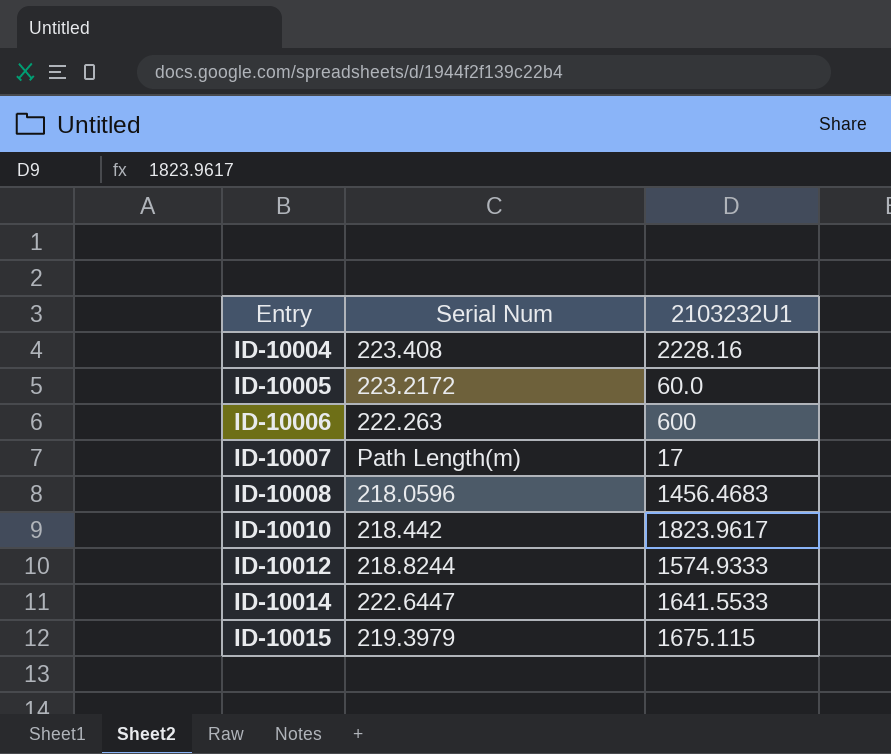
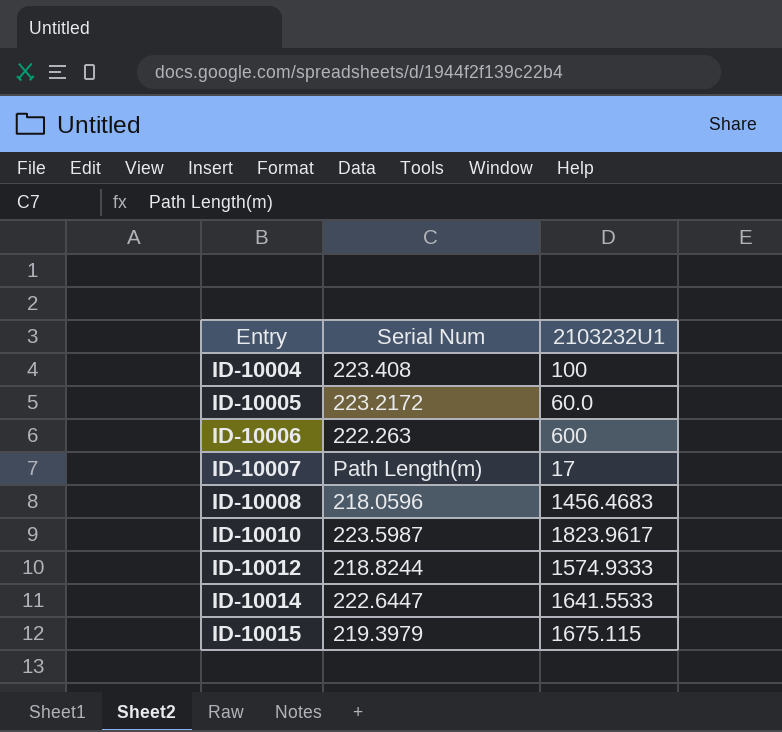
ID-10004 | 2103232U1: 2228.16 -> 100
ID-10010 | Serial Num: 218.442 -> 223.5987

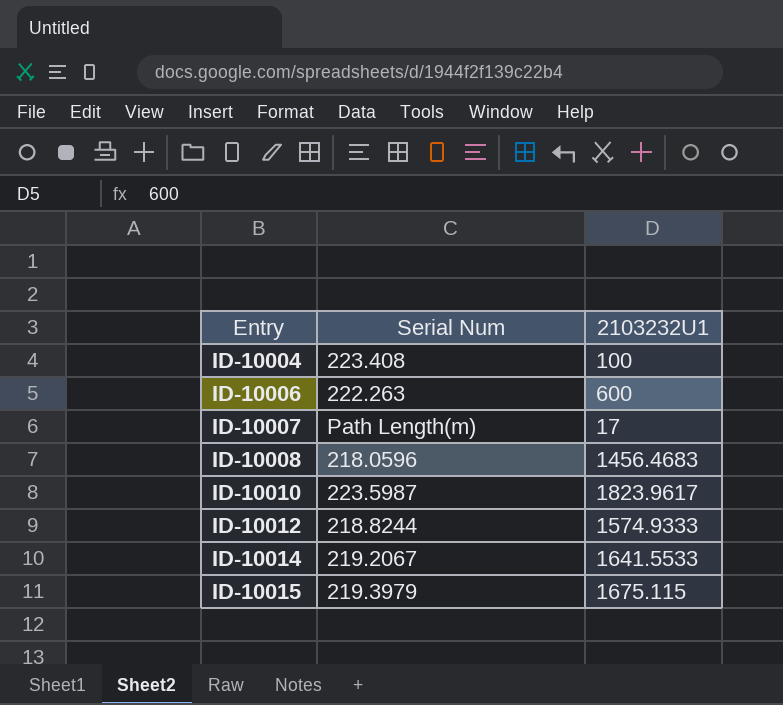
row ID-10005: 223.2172 | 60.0 -> none
ID-10014 | Serial Num: 222.6447 -> 219.2067

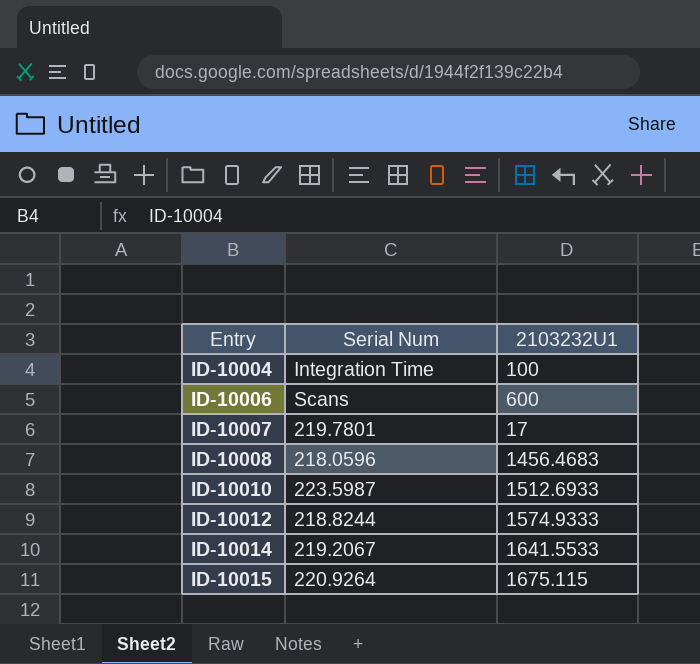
ID-10004 | Serial Num: 223.408 -> Integration Time
ID-10006 | Serial Num: 222.263 -> Scans
ID-10007 | Serial Num: Path Length(m) -> 219.7801
ID-10010 | 2103232U1: 1823.9617 -> 1512.6933
ID-10015 | Serial Num: 219.3979 -> 220.9264

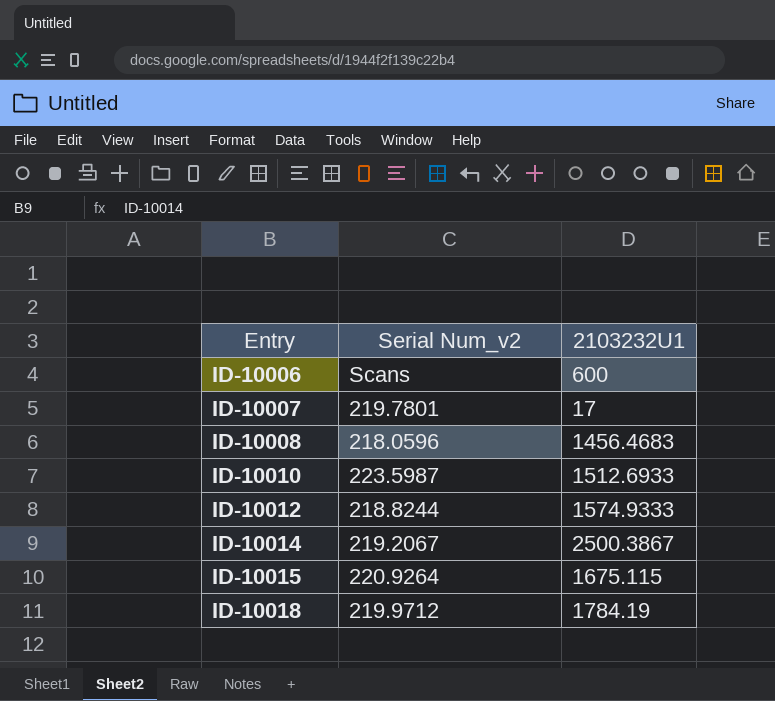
column name: Serial Num -> Serial Num_v2
row ID-10004: Integration Time | 100 -> none
ID-10014 | 2103232U1: 1641.5533 -> 2500.3867
row ID-10018: none -> 219.9712 | 1784.19

